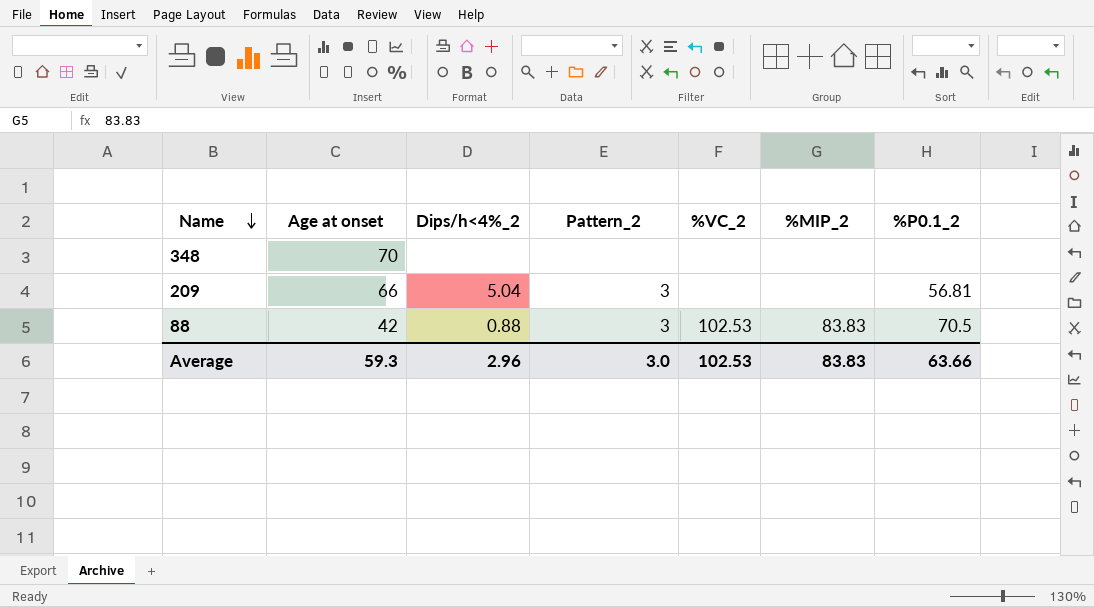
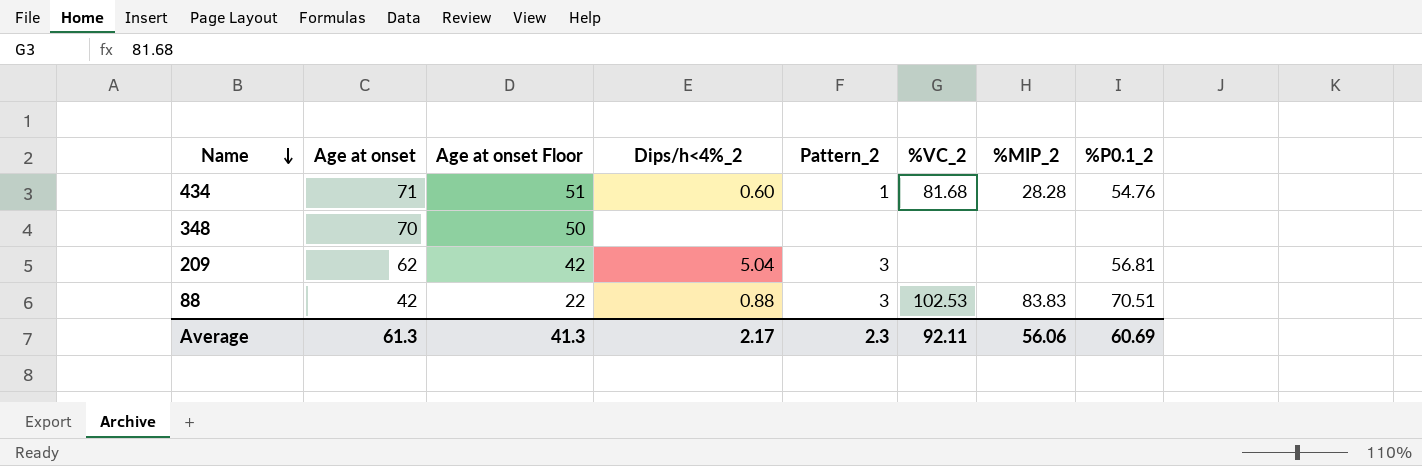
column Age at onset Floor | formula: none -> [Age at onset] - 20
row 434: none -> 71 | 51 | 0.60 | 1 | 81.68 | 28.28 | 54.76
209 | Age at onset: 66 -> 62
88 | %P0.1_2: 70.5 -> 70.51
Average | Age at onset: 59.3 -> 61.3
Average | Dips/h<4%_2: 2.96 -> 2.17
Average | Pattern_2: 3.0 -> 2.3
Average | %VC_2: 102.53 -> 92.11
Average | %MIP_2: 83.83 -> 56.06
Average | %P0.1_2: 63.66 -> 60.69

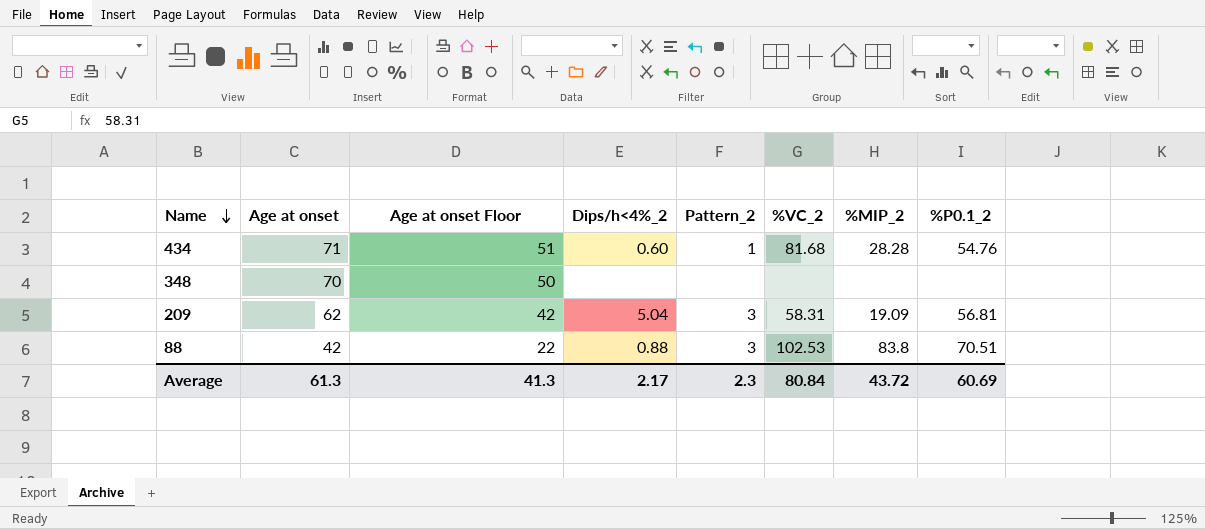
209 | %VC_2: none -> 58.31
209 | %MIP_2: none -> 19.09
88 | %MIP_2: 83.83 -> 83.8
Average | %VC_2: 92.11 -> 80.84
Average | %MIP_2: 56.06 -> 43.72

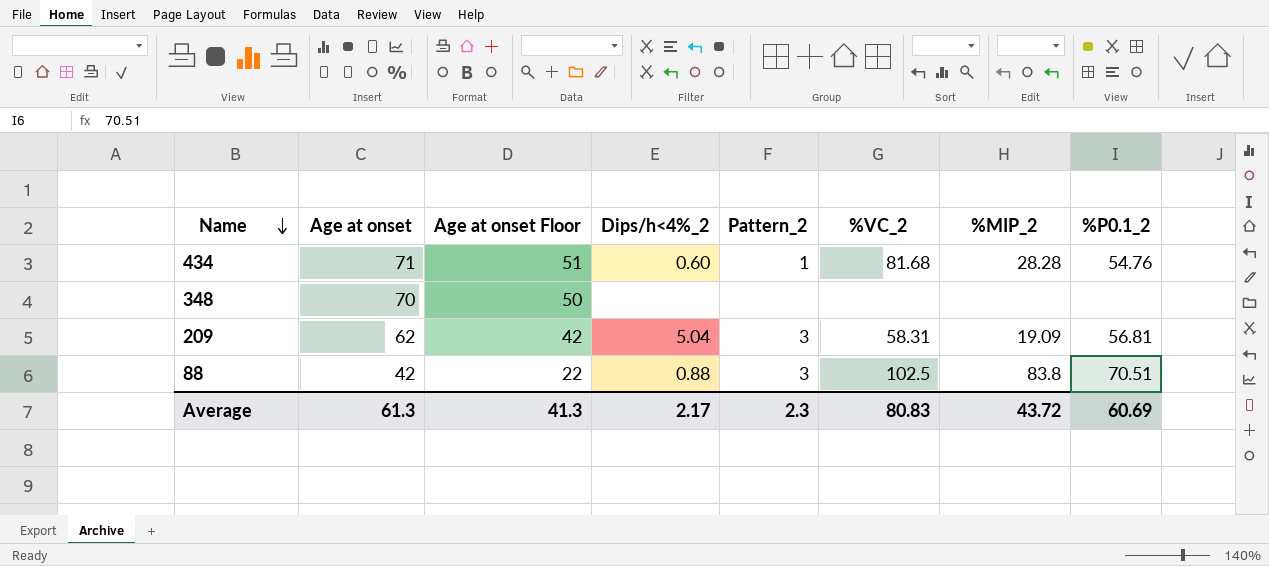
88 | %VC_2: 102.53 -> 102.5
Average | %VC_2: 80.84 -> 80.83

